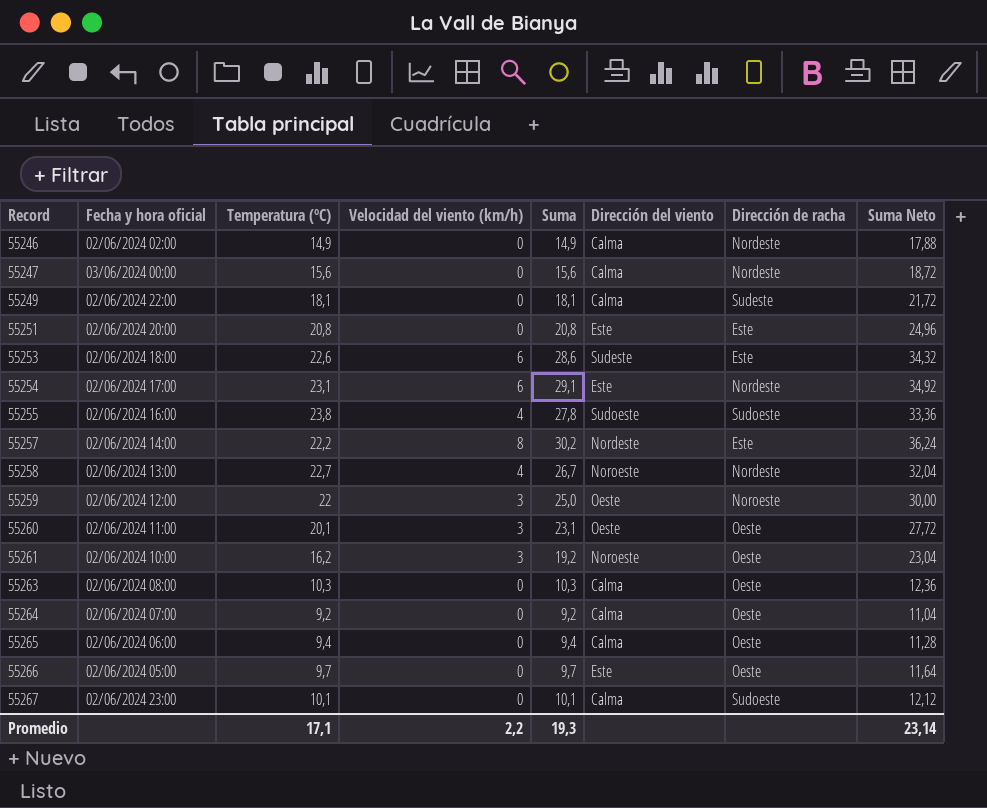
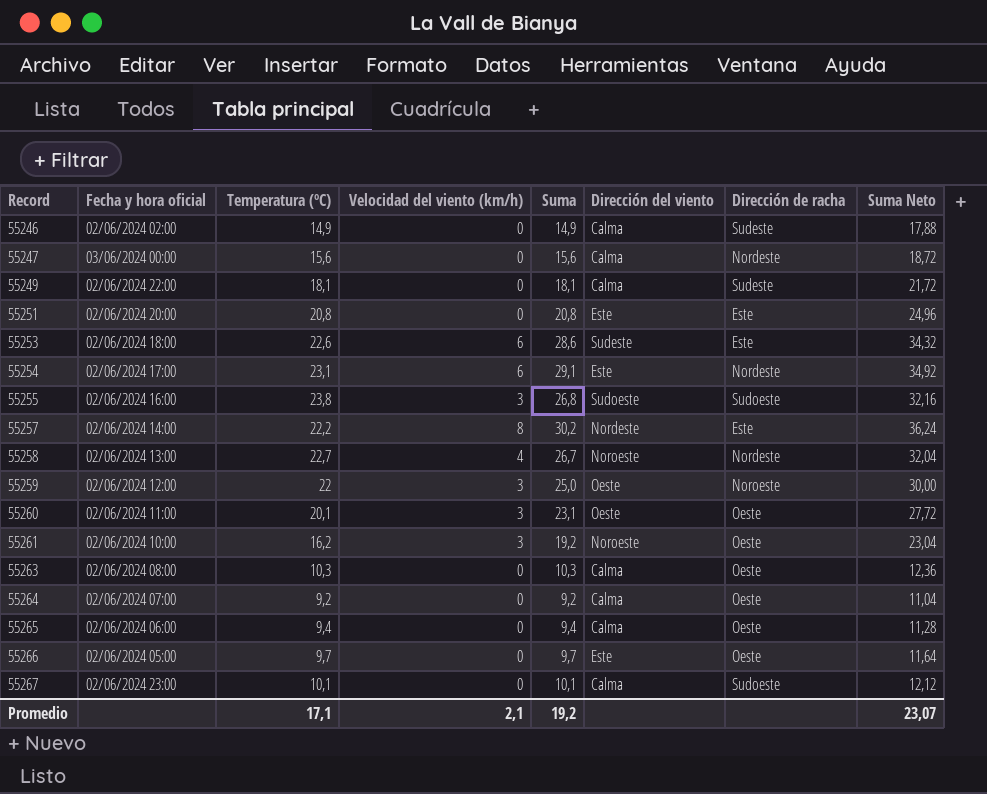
55246 | Dirección de racha: Nordeste -> Sudeste
55255 | Velocidad del viento (km/h): 4 -> 3
55255 | Suma: 27,8 -> 26,8
55255 | Suma Neto: 33,36 -> 32,16
Promedio | Velocidad del viento (km/h): 2,2 -> 2,1
Promedio | Suma: 19,3 -> 19,2
Promedio | Suma Neto: 23,14 -> 23,07

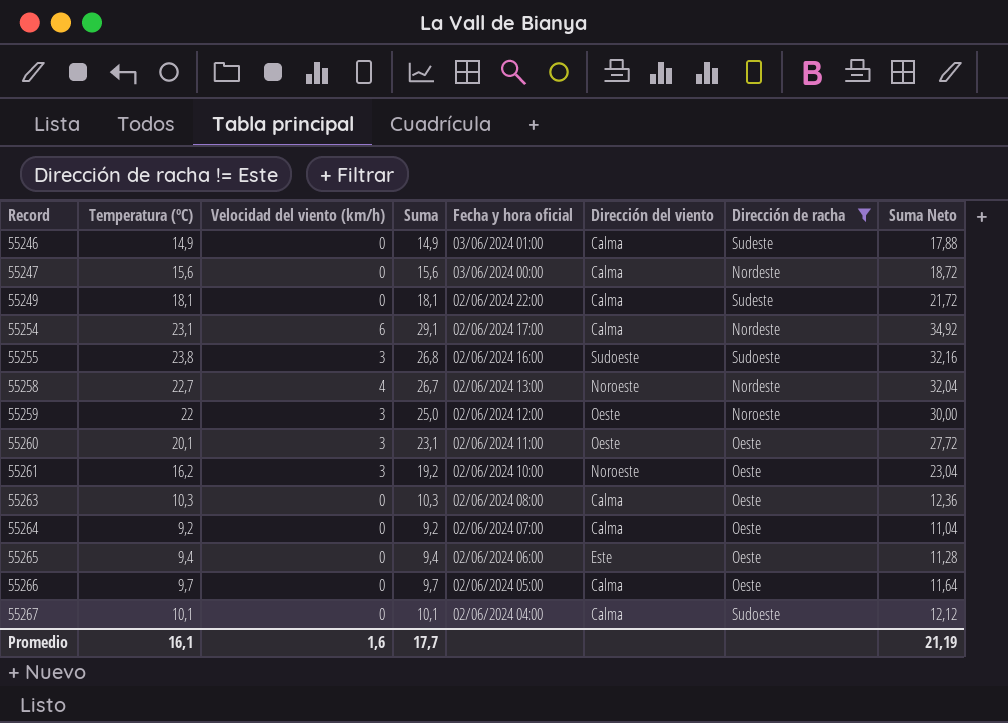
filter: none -> Dirección de racha != Este
column Fecha y hora oficial | position: 2 -> 5
55246 | Fecha y hora oficial: 02/06/2024 02:00 -> 03/06/2024 01:00
55254 | Dirección del viento: Este -> Calma
55265 | Dirección del viento: Calma -> Este
55266 | Dirección del viento: Este -> Calma
55267 | Fecha y hora oficial: 02/06/2024 23:00 -> 02/06/2024 04:00
Promedio | Temperatura (ºC): 17,1 -> 16,1
Promedio | Velocidad del viento (km/h): 2,1 -> 1,6
Promedio | Suma: 19,2 -> 17,7
Promedio | Suma Neto: 23,07 -> 21,19

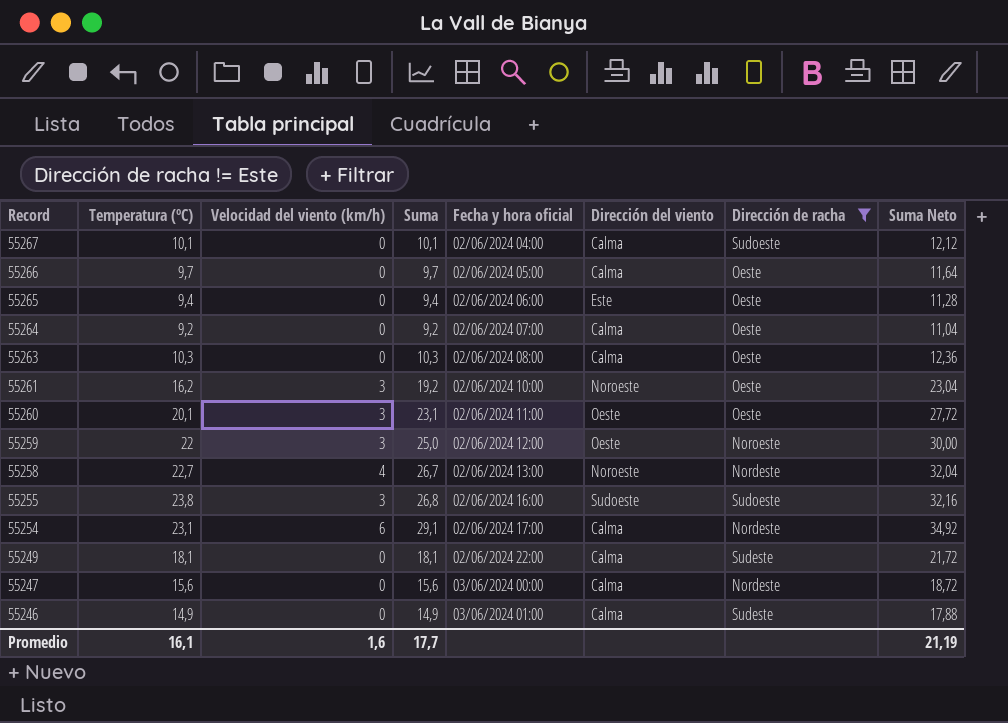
row order: Record ascending -> Record descending

